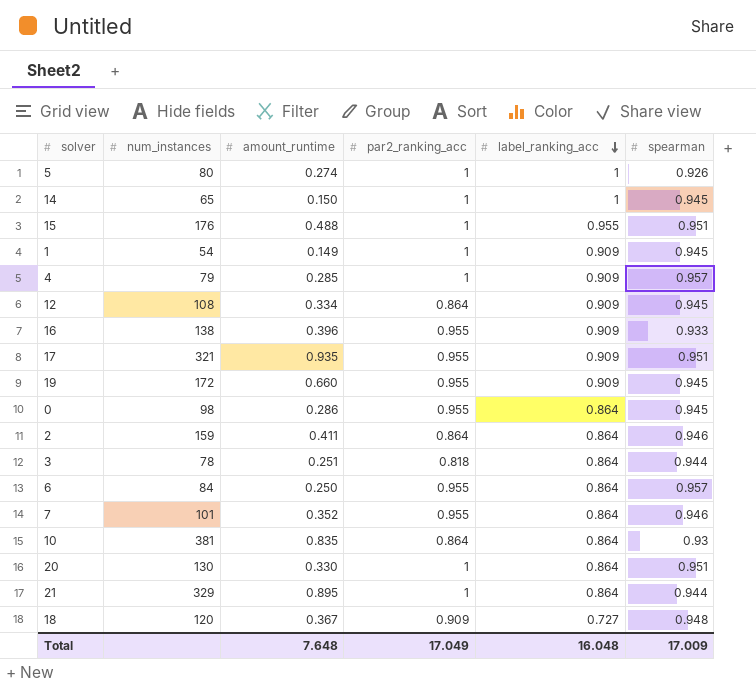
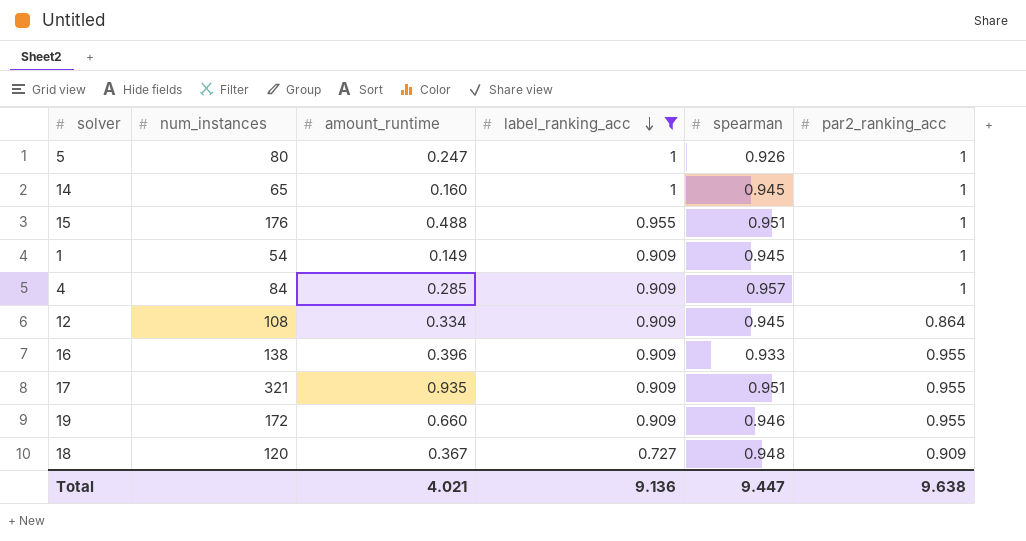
filter: none -> label_ranking_acc != 0.864
column par2_ranking_acc | position: 4 -> 6
5 | amount_runtime: 0.274 -> 0.247
14 | amount_runtime: 0.150 -> 0.160
4 | num_instances: 79 -> 84
19 | spearman: 0.945 -> 0.946
Total | amount_runtime: 7.648 -> 4.021
Total | label_ranking_acc: 16.048 -> 9.136
Total | spearman: 17.009 -> 9.447
Total | par2_ranking_acc: 17.049 -> 9.638

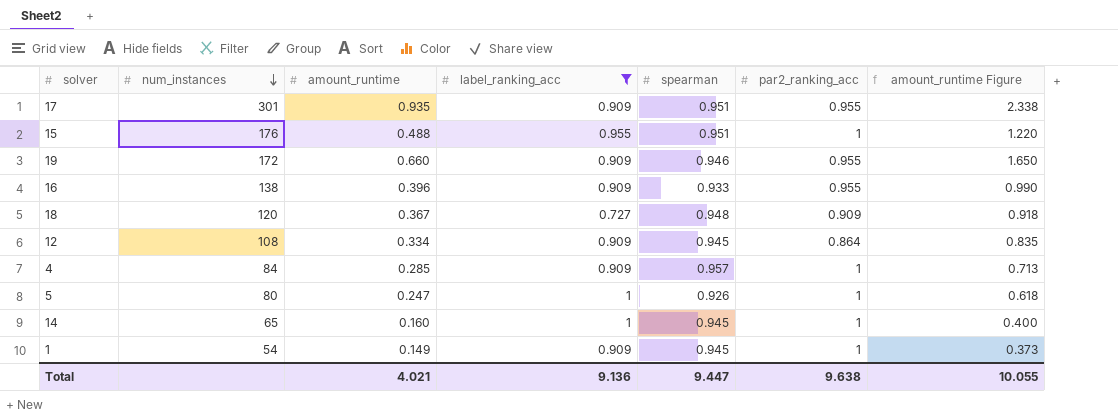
row order: label_ranking_acc descending -> num_instances descending
column amount_runtime Figure | formula: none -> [amount_runtime] * 2.5
17 | num_instances: 321 -> 301

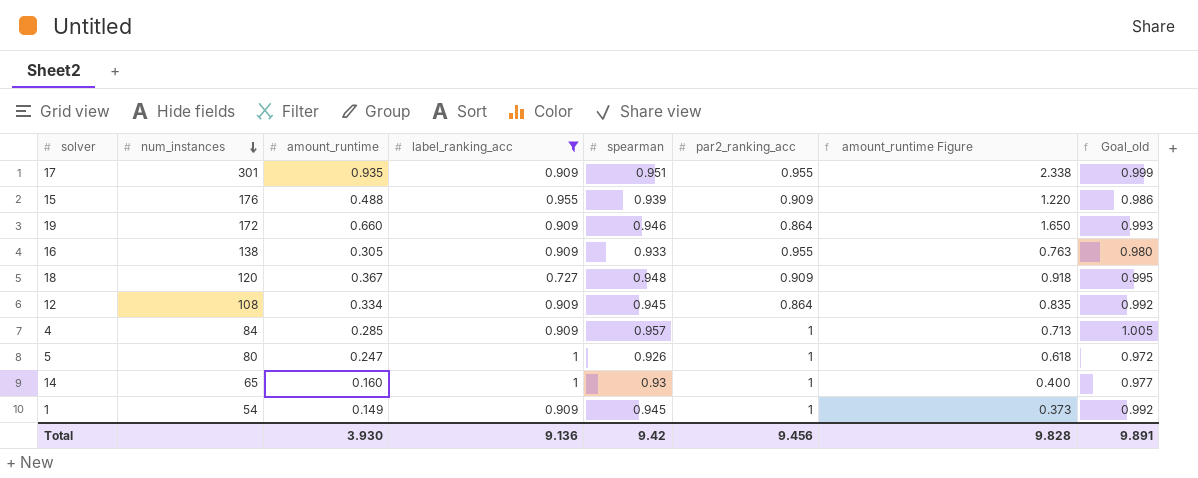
column Goal_old | formula: none -> [spearman] * 1.05
15 | spearman: 0.951 -> 0.939
15 | par2_ranking_acc: 1 -> 0.909
19 | par2_ranking_acc: 0.955 -> 0.864
16 | amount_runtime: 0.396 -> 0.305
16 | amount_runtime Figure: 0.990 -> 0.763
14 | spearman: 0.945 -> 0.93
Total | amount_runtime: 4.021 -> 3.930
Total | spearman: 9.447 -> 9.42
Total | par2_ranking_acc: 9.638 -> 9.456
Total | amount_runtime Figure: 10.055 -> 9.828

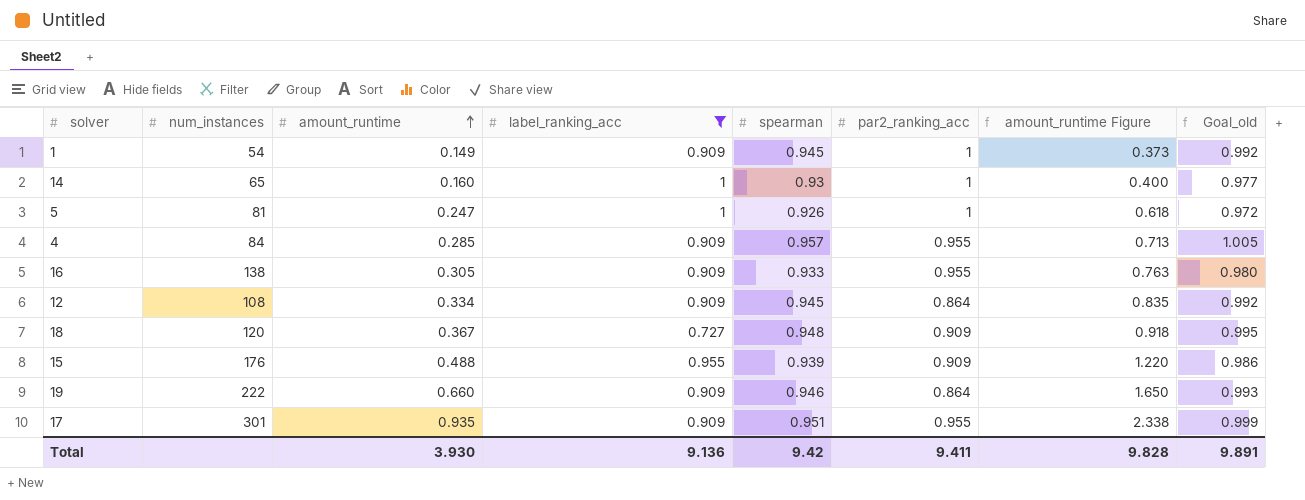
row order: num_instances descending -> amount_runtime ascending
5 | num_instances: 80 -> 81
4 | par2_ranking_acc: 1 -> 0.955
19 | num_instances: 172 -> 222
Total | par2_ranking_acc: 9.456 -> 9.411

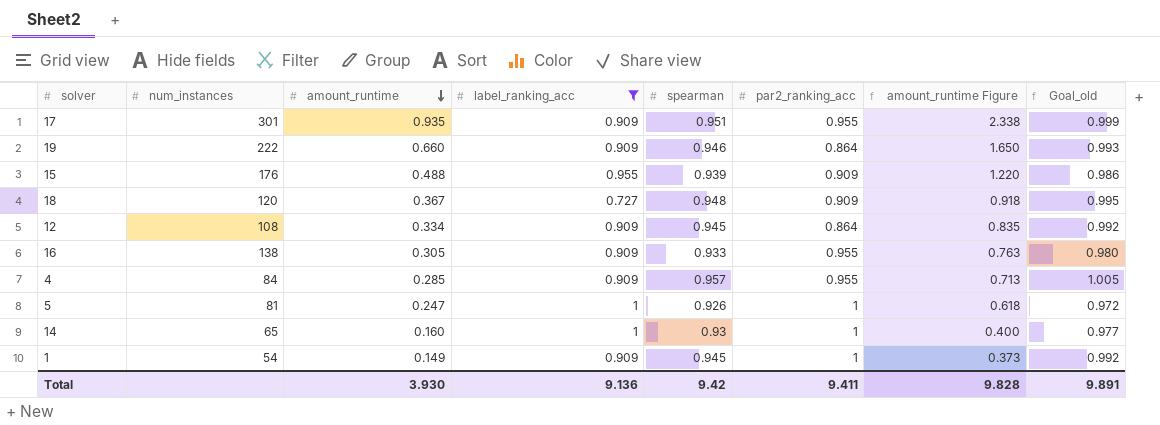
row order: amount_runtime ascending -> amount_runtime descending

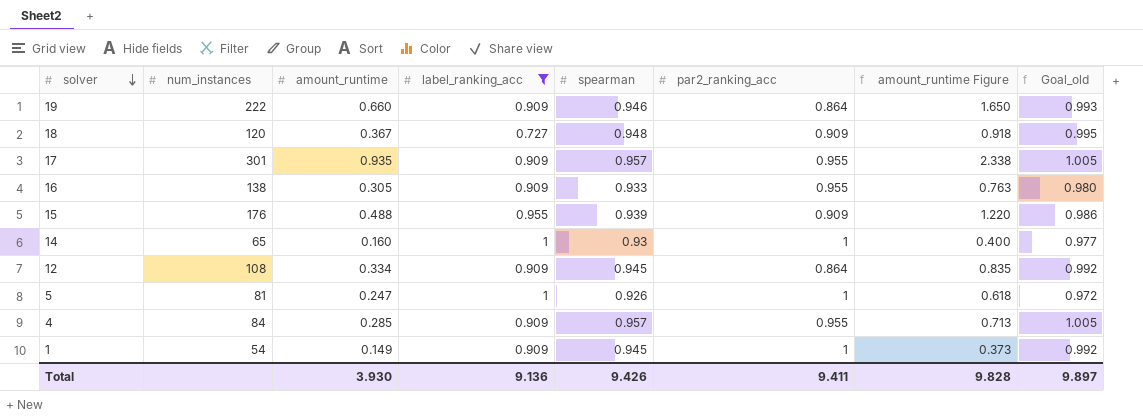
row order: amount_runtime descending -> solver descending
17 | spearman: 0.951 -> 0.957
17 | Goal_old: 0.999 -> 1.005
Total | spearman: 9.42 -> 9.426
Total | Goal_old: 9.891 -> 9.897

